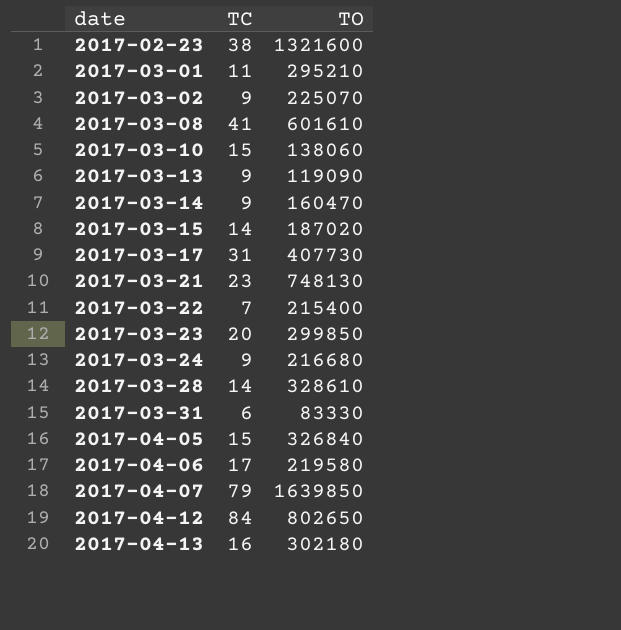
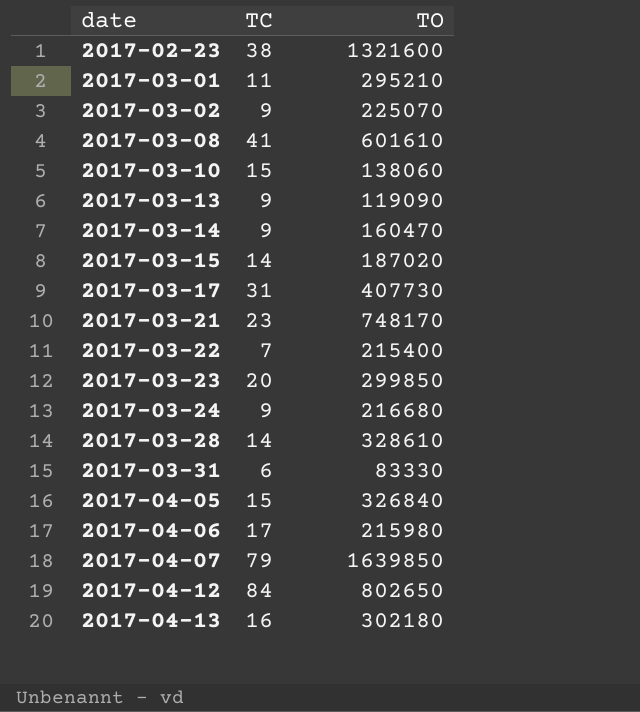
2017-03-21 | TO: 748130 -> 748170
2017-04-06 | TO: 219580 -> 215980

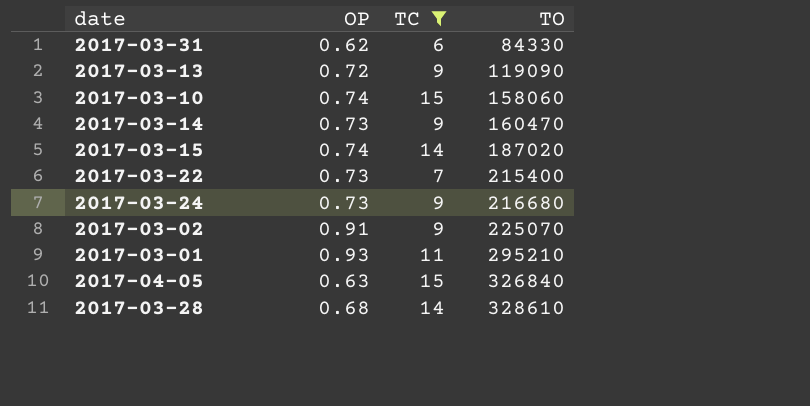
filter: none -> TC <= 15
row order: date ascending -> TO ascending
column OP | position: none -> 2
2017-03-31 | TO: 83330 -> 84330
2017-03-10 | TO: 138060 -> 158060

